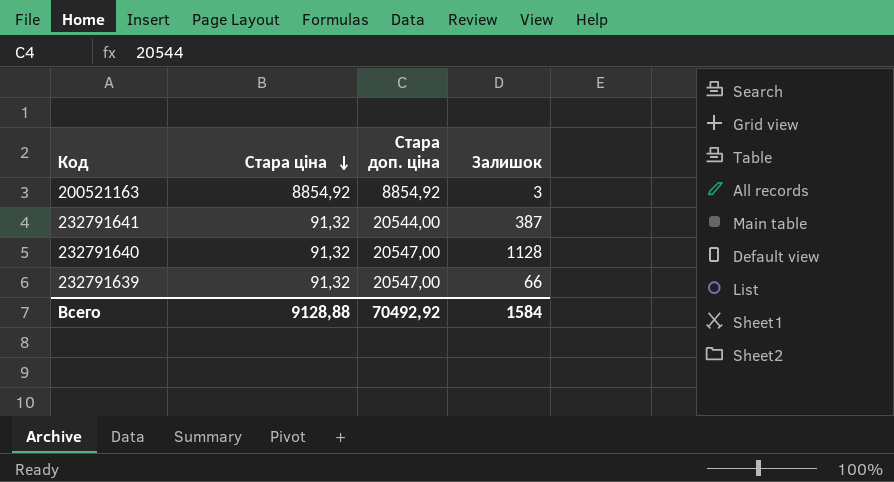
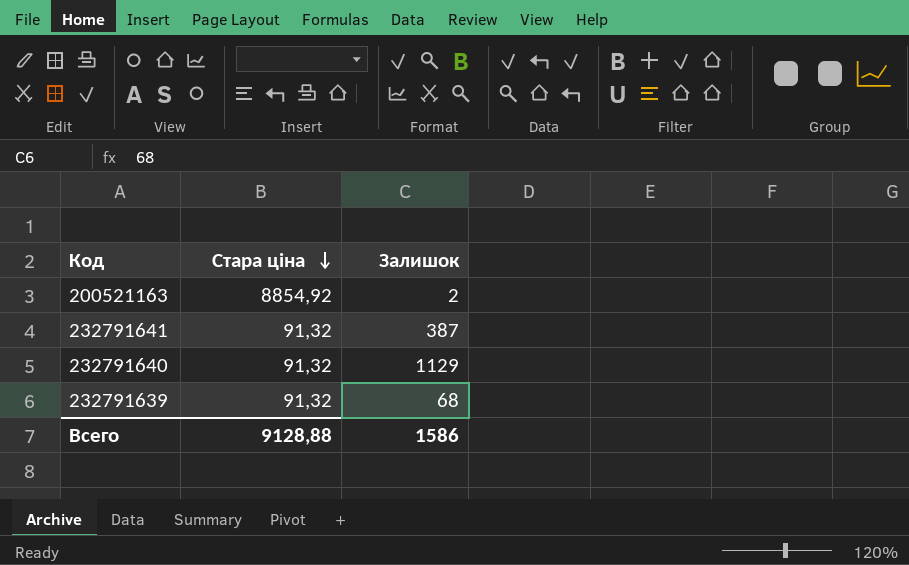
column Стара доп. ціна | position: 3 -> none
200521163 | Залишок: 3 -> 2
232791640 | Залишок: 1128 -> 1129
232791639 | Залишок: 66 -> 68
Всего | Залишок: 1584 -> 1586

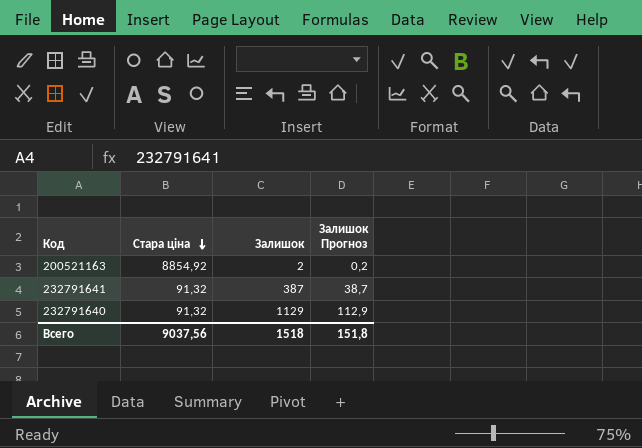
column Залишок Прогноз | formula: none -> [Залишок] * 0,1
row 232791639: 91,32 | 68 -> none
Всего | Стара ціна: 9128,88 -> 9037,56
Всего | Залишок: 1586 -> 1518

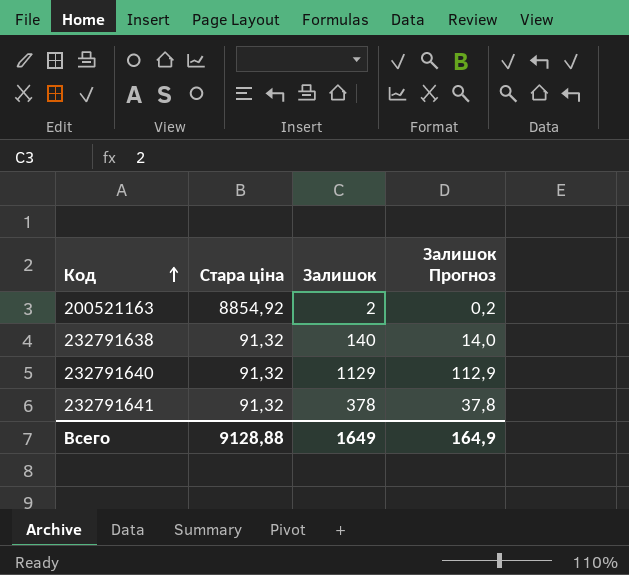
row order: Стара ціна descending -> Код ascending
row 232791638: none -> 91,32 | 140 | 14,0
232791641 | Залишок: 387 -> 378
232791641 | Залишок Прогноз: 38,7 -> 37,8
Всего | Стара ціна: 9037,56 -> 9128,88
Всего | Залишок: 1518 -> 1649
Всего | Залишок Прогноз: 151,8 -> 164,9

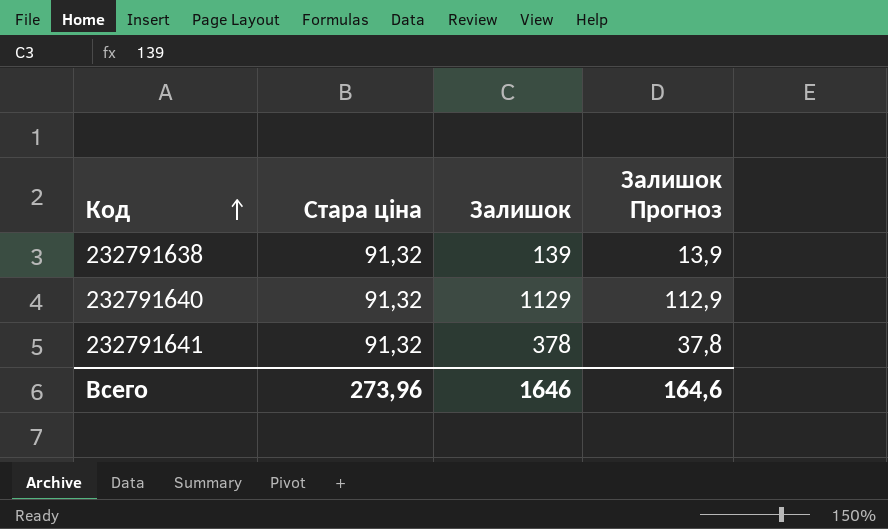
row 200521163: 8854,92 | 2 | 0,2 -> none
232791638 | Залишок: 140 -> 139
232791638 | Залишок Прогноз: 14,0 -> 13,9
Всего | Стара ціна: 9128,88 -> 273,96
Всего | Залишок: 1649 -> 1646
Всего | Залишок Прогноз: 164,9 -> 164,6

